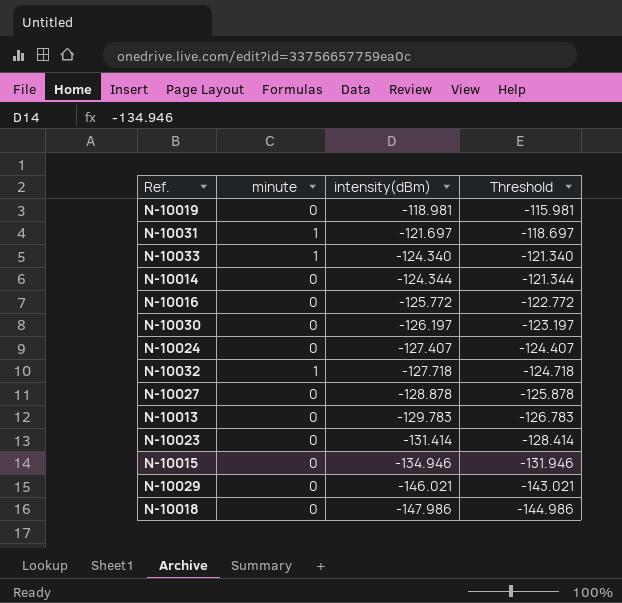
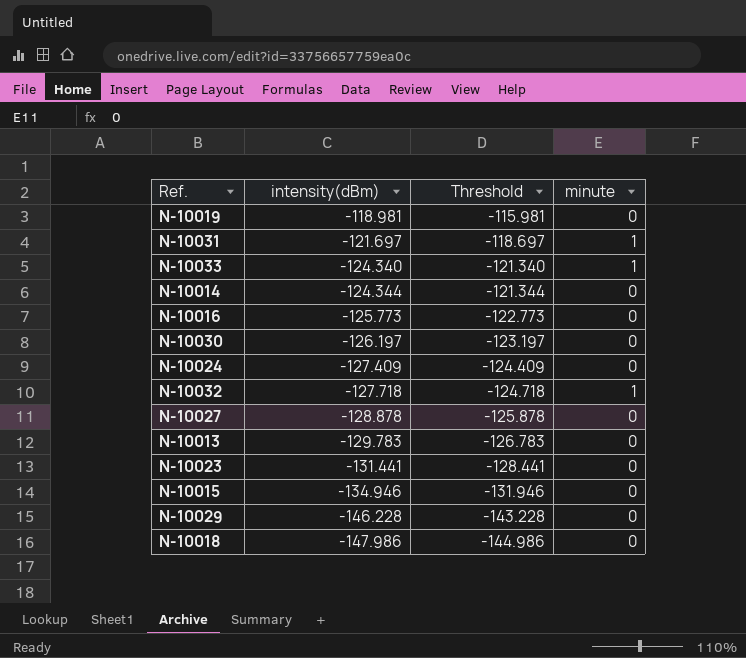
column minute | position: 2 -> 4
N-10016 | intensity(dBm): -125.772 -> -125.773
N-10016 | Threshold: -122.772 -> -122.773
N-10024 | intensity(dBm): -127.407 -> -127.409
N-10024 | Threshold: -124.407 -> -124.409
N-10023 | intensity(dBm): -131.414 -> -131.441
N-10023 | Threshold: -128.414 -> -128.441
N-10029 | intensity(dBm): -146.021 -> -146.228
N-10029 | Threshold: -143.021 -> -143.228

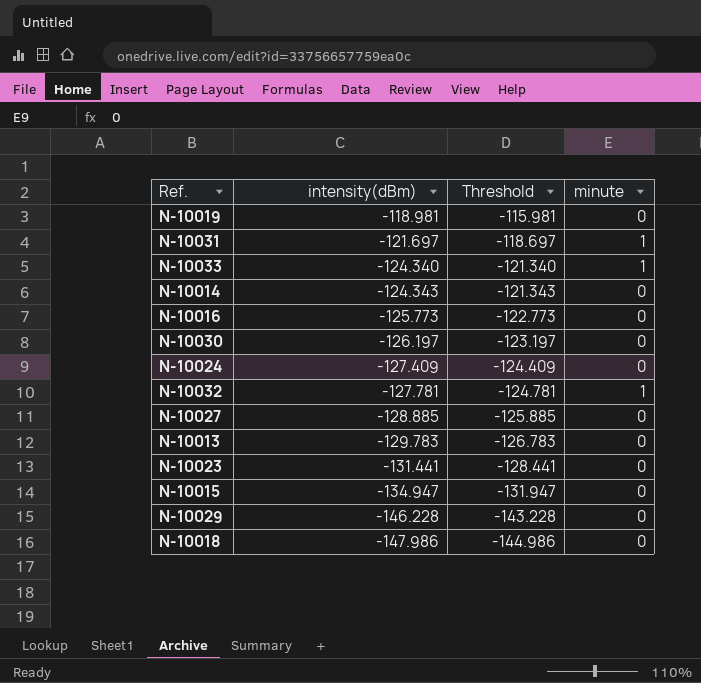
N-10014 | intensity(dBm): -124.344 -> -124.343
N-10014 | Threshold: -121.344 -> -121.343
N-10032 | intensity(dBm): -127.718 -> -127.781
N-10032 | Threshold: -124.718 -> -124.781
N-10027 | intensity(dBm): -128.878 -> -128.885
N-10027 | Threshold: -125.878 -> -125.885
N-10015 | intensity(dBm): -134.946 -> -134.947
N-10015 | Threshold: -131.946 -> -131.947

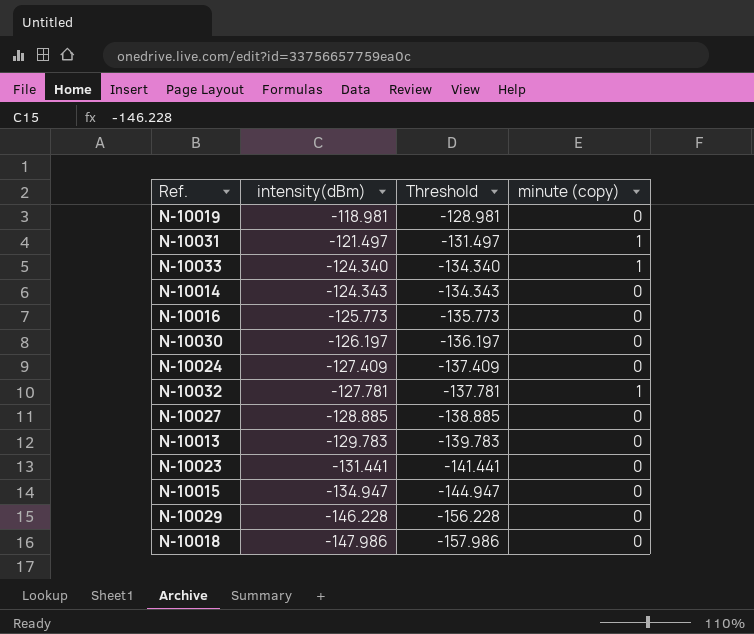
column Threshold | formula: [intensity(dBm)] + 3 -> [intensity(dBm)] - 10
column name: minute -> minute (copy)
N-10031 | intensity(dBm): -121.697 -> -121.497

